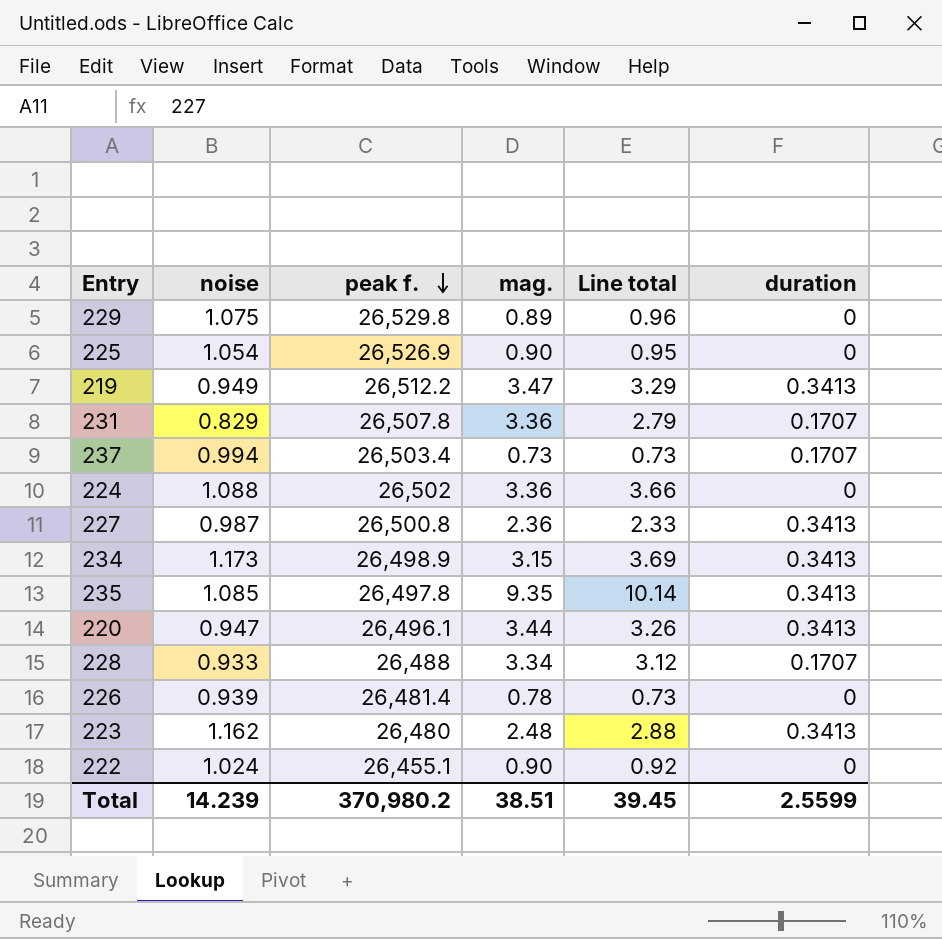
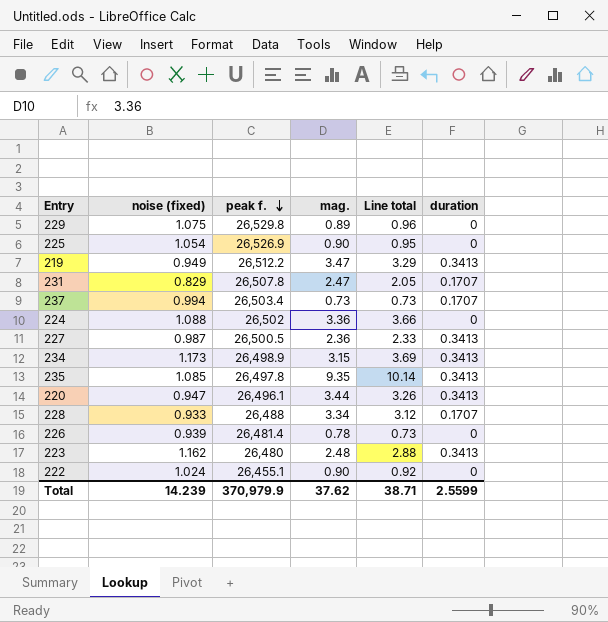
column name: noise -> noise (fixed)
231 | mag.: 3.36 -> 2.47
231 | Line total: 2.79 -> 2.05
227 | peak f.: 26,500.8 -> 26,500.5
Total | peak f.: 370,980.2 -> 370,979.9
Total | mag.: 38.51 -> 37.62
Total | Line total: 39.45 -> 38.71

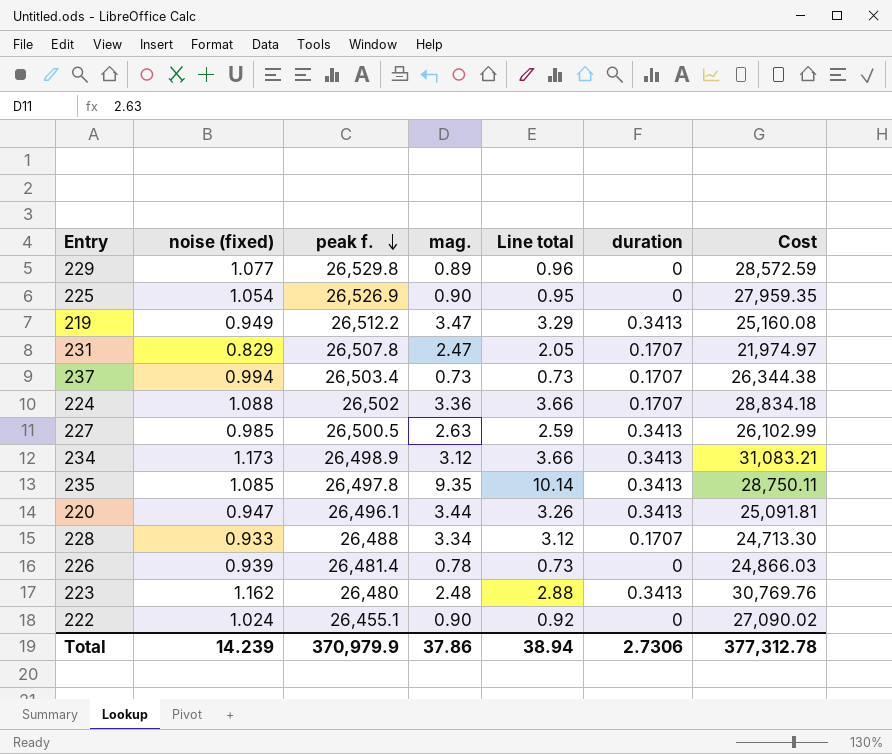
column Cost | formula: none -> [noise (fixed)] * [peak f.]
229 | noise (fixed): 1.075 -> 1.077
224 | duration: 0 -> 0.1707
227 | noise (fixed): 0.987 -> 0.985
227 | mag.: 2.36 -> 2.63
227 | Line total: 2.33 -> 2.59
234 | mag.: 3.15 -> 3.12
234 | Line total: 3.69 -> 3.66
Total | mag.: 37.62 -> 37.86
Total | Line total: 38.71 -> 38.94
Total | duration: 2.5599 -> 2.7306

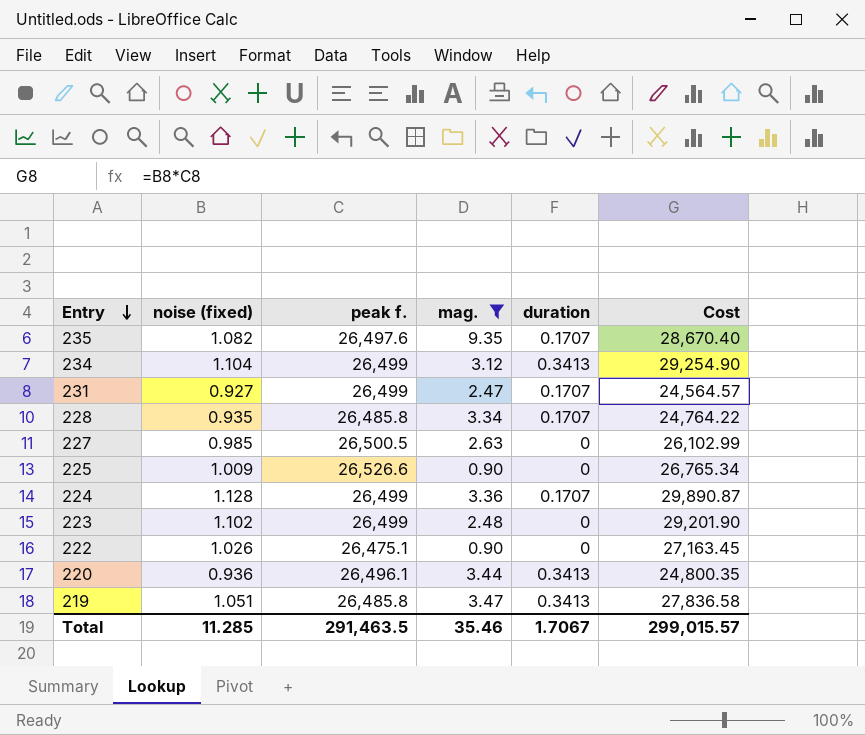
filter: none -> mag. >= 0.90
row order: peak f. descending -> Entry descending
column Line total | formula: [noise (fixed)] * [mag.] -> none
235 | noise (fixed): 1.085 -> 1.082
235 | peak f.: 26,497.8 -> 26,497.6
235 | duration: 0.3413 -> 0.1707
235 | Cost: 28,750.11 -> 28,670.40
234 | noise (fixed): 1.173 -> 1.104
234 | peak f.: 26,498.9 -> 26,499
234 | Cost: 31,083.21 -> 29,254.90
231 | noise (fixed): 0.829 -> 0.927
231 | peak f.: 26,507.8 -> 26,499
231 | Cost: 21,974.97 -> 24,564.57
228 | noise (fixed): 0.933 -> 0.935
228 | peak f.: 26,488 -> 26,485.8
228 | Cost: 24,713.30 -> 24,764.22
227 | duration: 0.3413 -> 0
225 | noise (fixed): 1.054 -> 1.009
225 | peak f.: 26,526.9 -> 26,526.6
225 | Cost: 27,959.35 -> 26,765.34
224 | noise (fixed): 1.088 -> 1.128
224 | peak f.: 26,502 -> 26,499
224 | Cost: 28,834.18 -> 29,890.87
223 | noise (fixed): 1.162 -> 1.102
223 | peak f.: 26,480 -> 26,499
223 | duration: 0.3413 -> 0
223 | Cost: 30,769.76 -> 29,201.90
222 | noise (fixed): 1.024 -> 1.026
222 | peak f.: 26,455.1 -> 26,475.1
222 | Cost: 27,090.02 -> 27,163.45
220 | noise (fixed): 0.947 -> 0.936
220 | Cost: 25,091.81 -> 24,800.35
219 | noise (fixed): 0.949 -> 1.051
219 | peak f.: 26,512.2 -> 26,485.8
219 | Cost: 25,160.08 -> 27,836.58
Total | noise (fixed): 14.239 -> 11.285
Total | peak f.: 370,979.9 -> 291,463.5
Total | mag.: 37.86 -> 35.46
Total | duration: 2.7306 -> 1.7067
Total | Cost: 377,312.78 -> 299,015.57

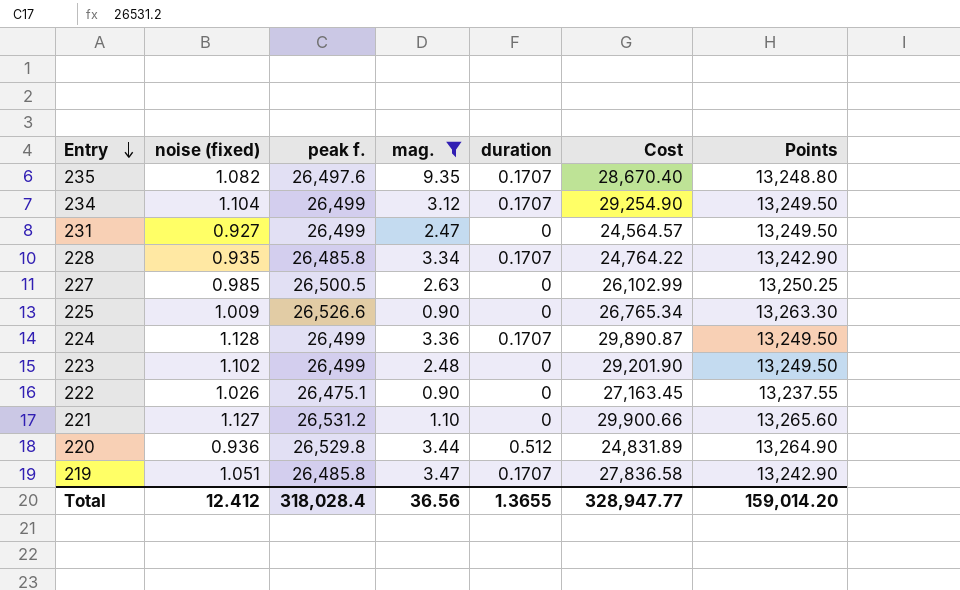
column Points | formula: none -> [peak f.] * 0.5
234 | duration: 0.3413 -> 0.1707
231 | duration: 0.1707 -> 0
row 221: none -> 1.127 | 26,531.2 | 1.10 | 0 | 29,900.66 | 13,265.60
220 | peak f.: 26,496.1 -> 26,529.8
220 | duration: 0.3413 -> 0.512
220 | Cost: 24,800.35 -> 24,831.89
219 | duration: 0.3413 -> 0.1707
Total | noise (fixed): 11.285 -> 12.412
Total | peak f.: 291,463.5 -> 318,028.4
Total | mag.: 35.46 -> 36.56
Total | duration: 1.7067 -> 1.3655
Total | Cost: 299,015.57 -> 328,947.77

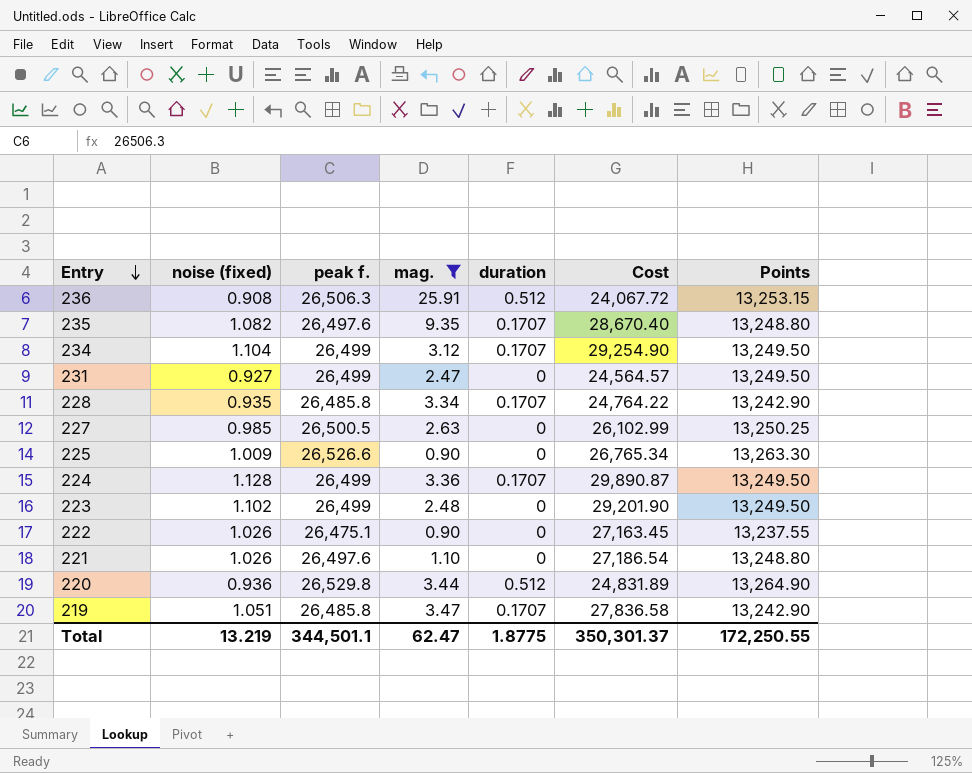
row 236: none -> 0.908 | 26,506.3 | 25.91 | 0.512 | 24,067.72 | 13,253.15
221 | noise (fixed): 1.127 -> 1.026
221 | peak f.: 26,531.2 -> 26,497.6
221 | Cost: 29,900.66 -> 27,186.54
221 | Points: 13,265.60 -> 13,248.80
Total | noise (fixed): 12.412 -> 13.219
Total | peak f.: 318,028.4 -> 344,501.1
Total | mag.: 36.56 -> 62.47
Total | duration: 1.3655 -> 1.8775
Total | Cost: 328,947.77 -> 350,301.37
Total | Points: 159,014.20 -> 172,250.55

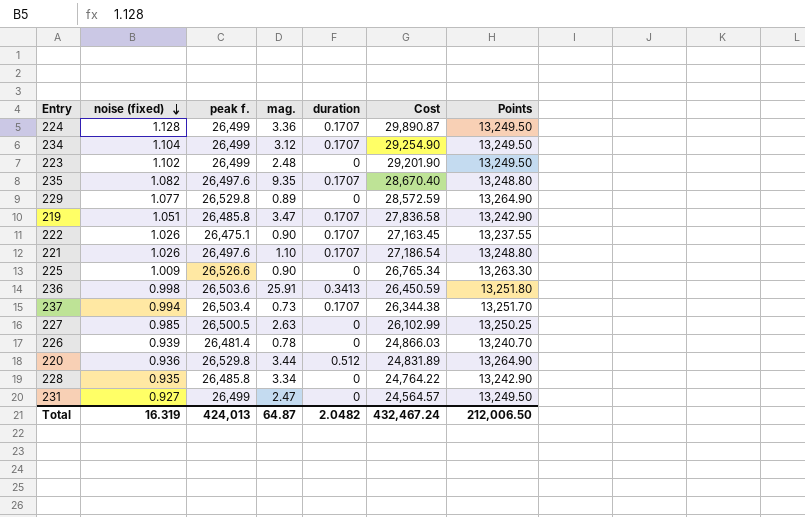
filter: mag. >= 0.90 -> none
row order: Entry descending -> noise (fixed) descending
222 | duration: 0 -> 0.1707
221 | duration: 0 -> 0.1707
236 | noise (fixed): 0.908 -> 0.998
236 | peak f.: 26,506.3 -> 26,503.6
236 | duration: 0.512 -> 0.3413
236 | Cost: 24,067.72 -> 26,450.59
236 | Points: 13,253.15 -> 13,251.80
228 | duration: 0.1707 -> 0
Total | noise (fixed): 13.219 -> 16.319
Total | peak f.: 344,501.1 -> 424,013
Total | mag.: 62.47 -> 64.87
Total | duration: 1.8775 -> 2.0482
Total | Cost: 350,301.37 -> 432,467.24
Total | Points: 172,250.55 -> 212,006.50

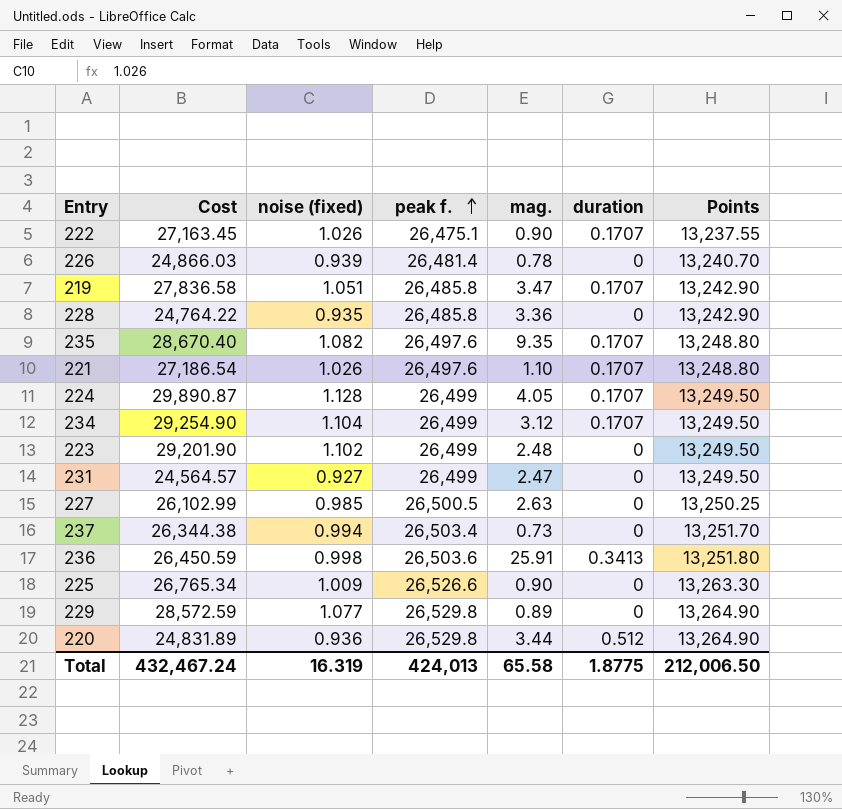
row order: noise (fixed) descending -> peak f. ascending
column Cost | position: 6 -> 2
228 | mag.: 3.34 -> 3.36
224 | mag.: 3.36 -> 4.05
237 | duration: 0.1707 -> 0
Total | mag.: 64.87 -> 65.58
Total | duration: 2.0482 -> 1.8775

